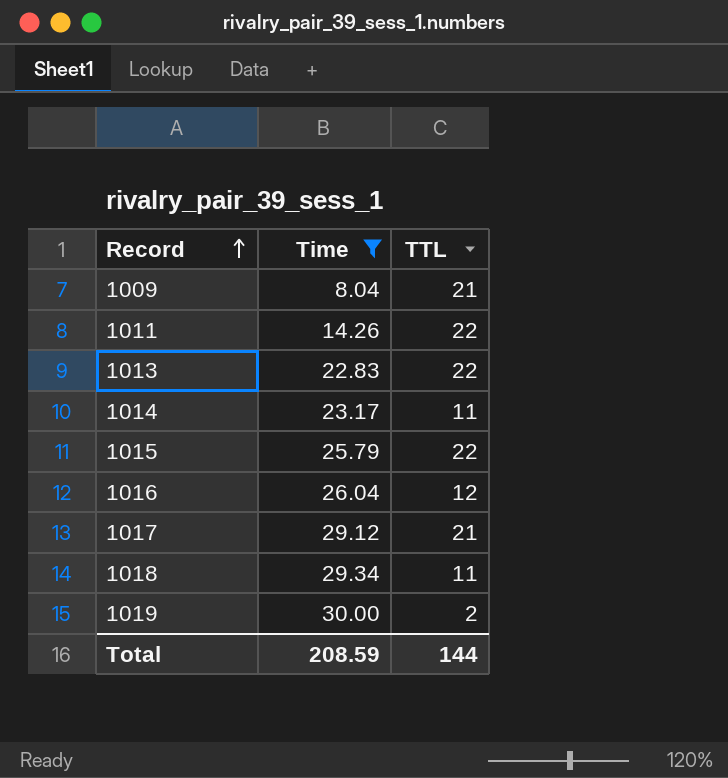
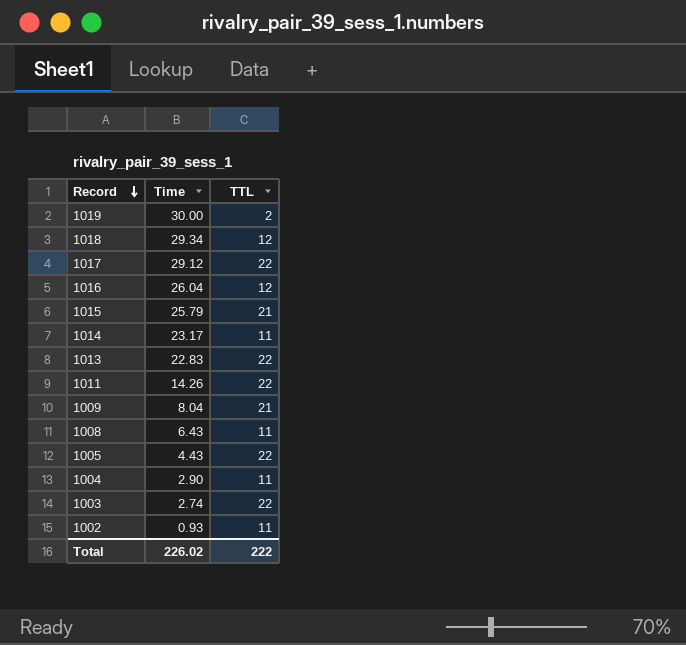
filter: Time >= 8.04 -> none
row order: Record ascending -> Record descending
1018 | TTL: 11 -> 12
1017 | TTL: 21 -> 22
1015 | TTL: 22 -> 21
Total | Time: 208.59 -> 226.02
Total | TTL: 144 -> 222

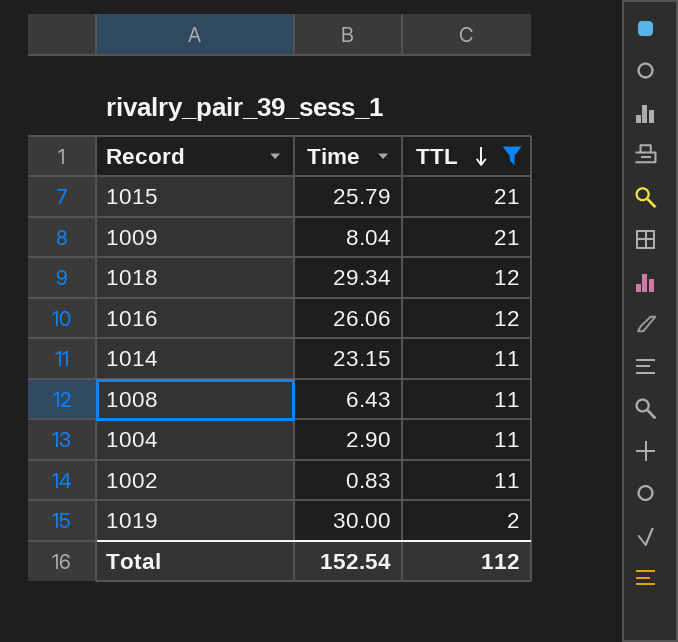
filter: none -> TTL != 22
row order: Record descending -> TTL descending
1016 | Time: 26.04 -> 26.06
1014 | Time: 23.17 -> 23.15
1002 | Time: 0.93 -> 0.83
Total | Time: 226.02 -> 152.54
Total | TTL: 222 -> 112

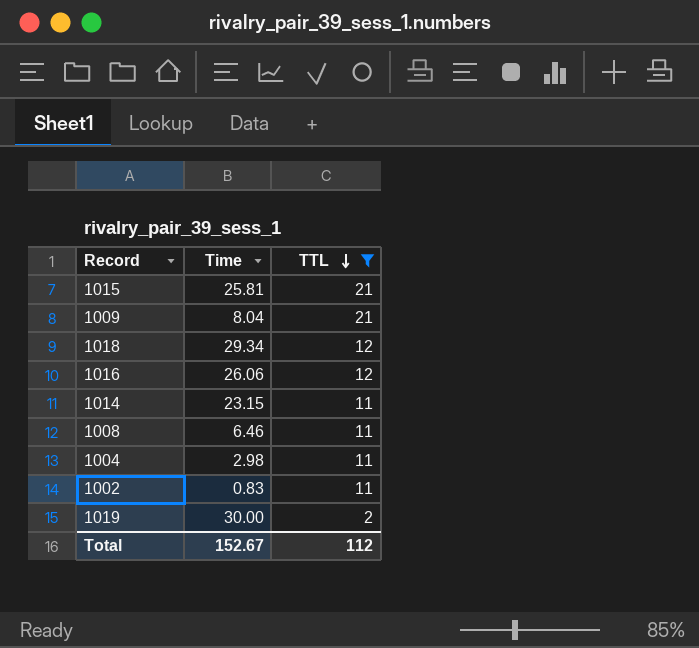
1015 | Time: 25.79 -> 25.81
1008 | Time: 6.43 -> 6.46
1004 | Time: 2.90 -> 2.98
Total | Time: 152.54 -> 152.67

